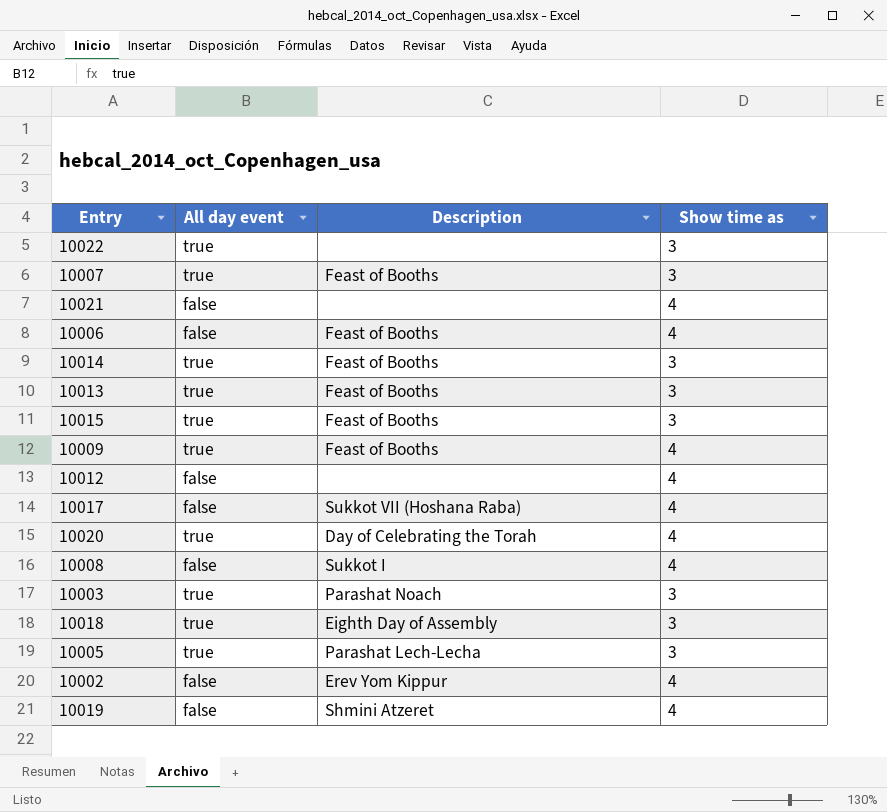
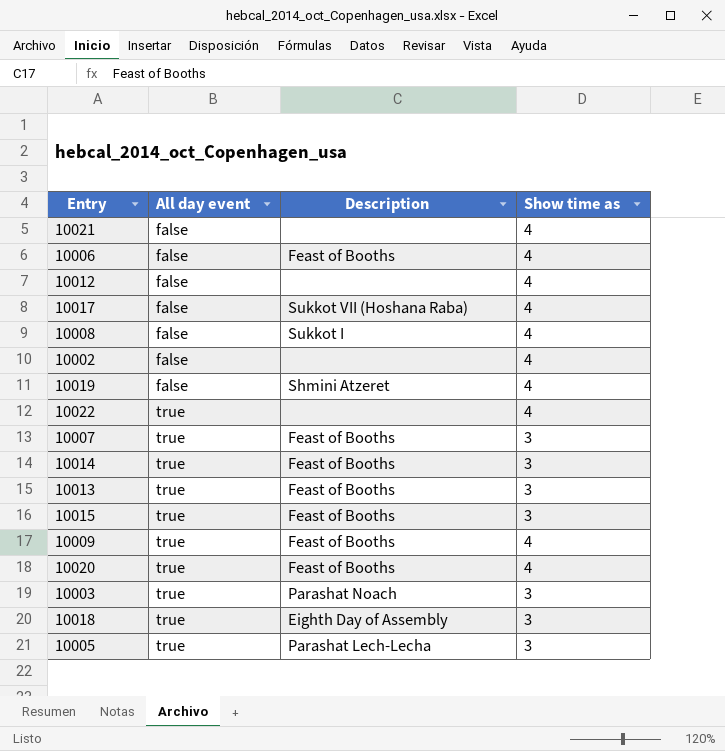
row order: none -> All day event ascending
10002 | Description: Erev Yom Kippur -> none
10022 | Show time as: 3 -> 4
10020 | Description: Day of Celebrating the Torah -> Feast of Booths

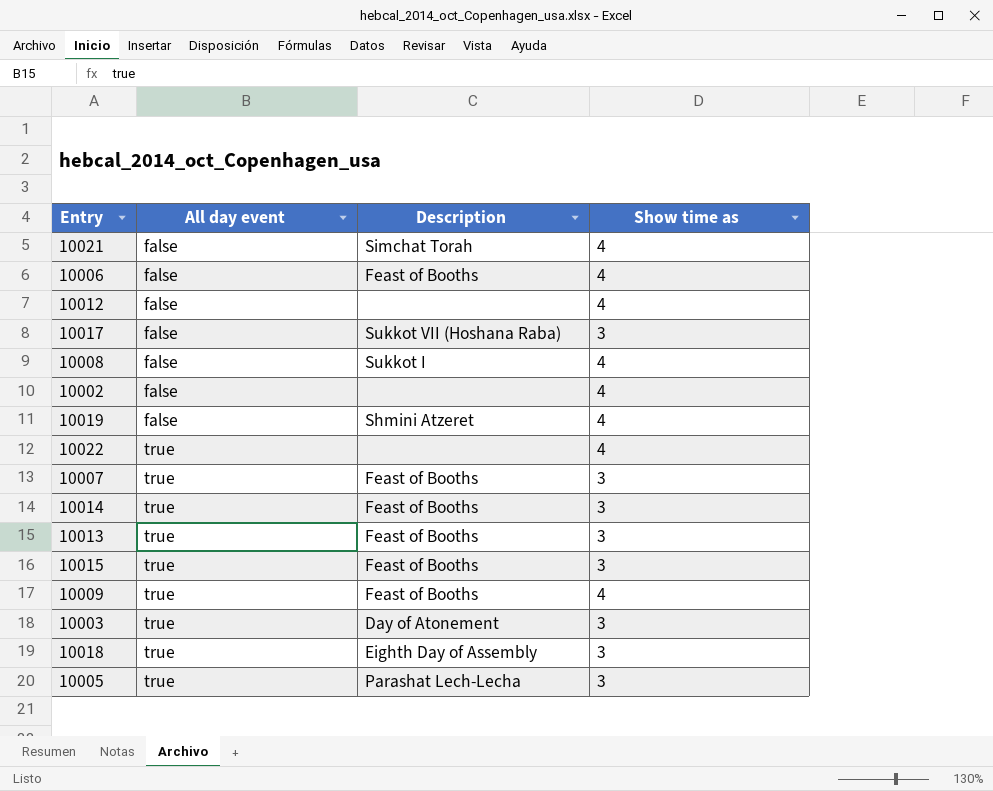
row 10020: true | Feast of Booths | 4 -> none
10021 | Description: none -> Simchat Torah
10017 | Show time as: 4 -> 3
10003 | Description: Parashat Noach -> Day of Atonement

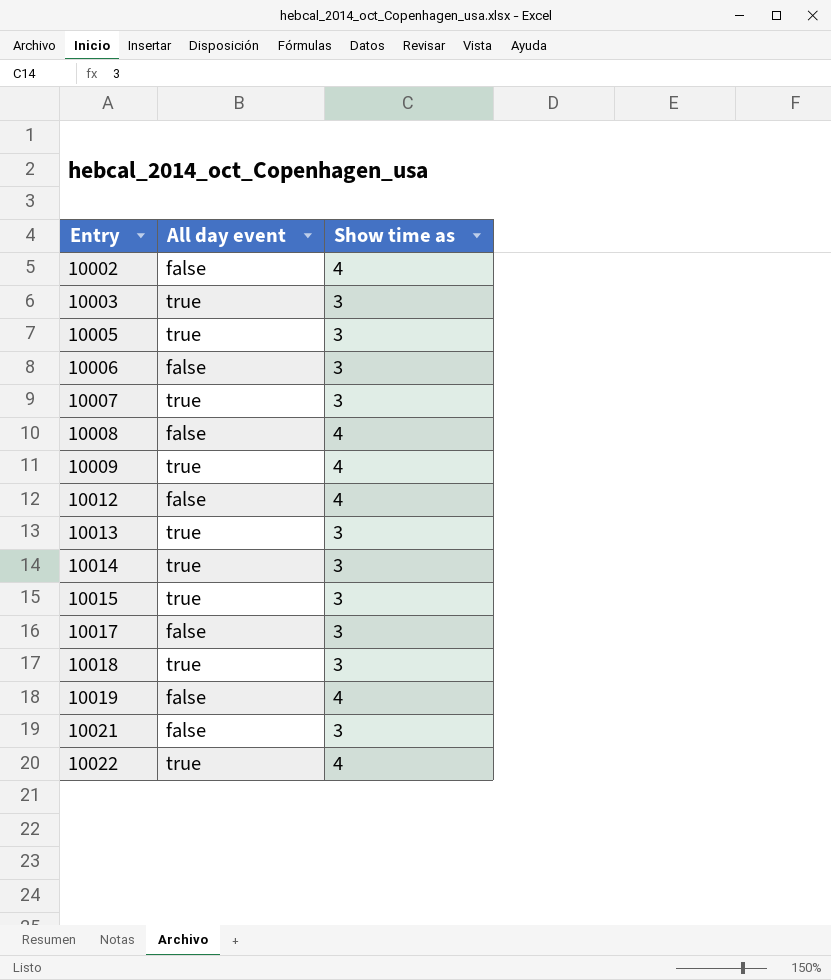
row order: All day event ascending -> Entry ascending
column Description | position: 3 -> none
10006 | Show time as: 4 -> 3
10021 | Show time as: 4 -> 3

